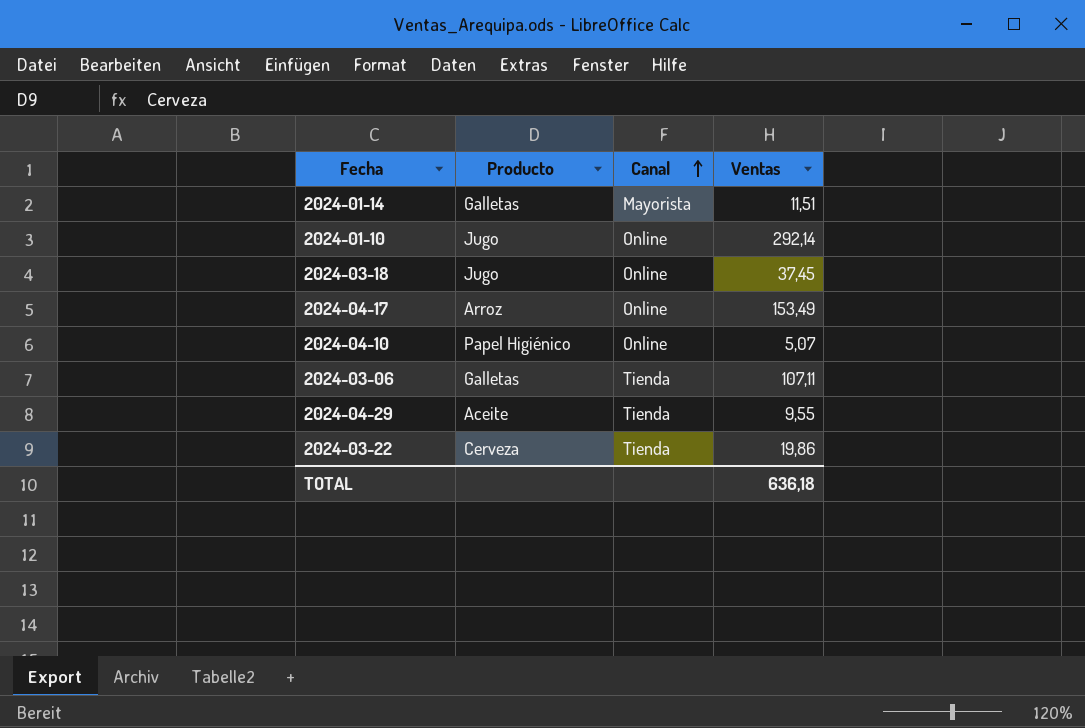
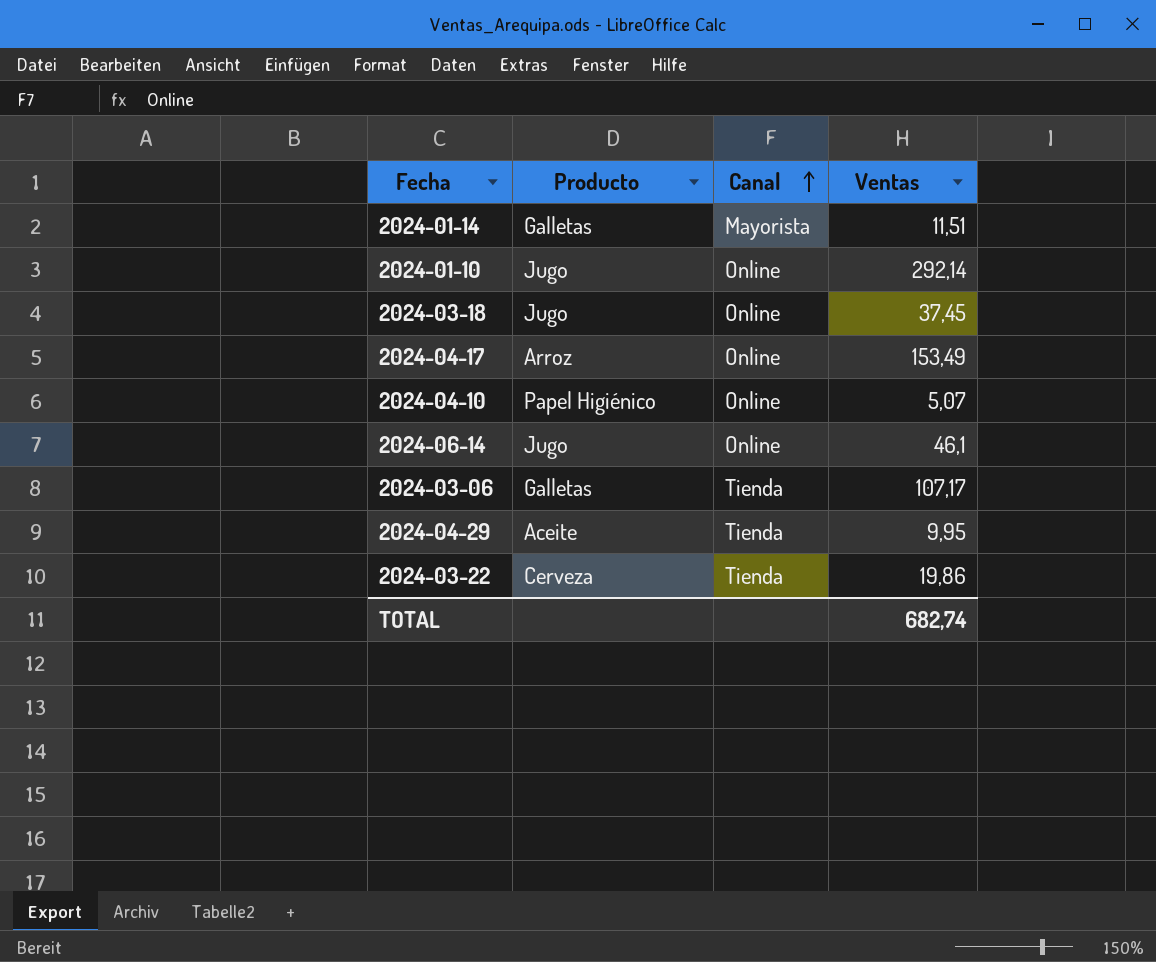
row 2024-06-14: none -> Jugo | Online | 46,1
2024-03-06 | Ventas: 107,11 -> 107,17
2024-04-29 | Ventas: 9,55 -> 9,95
TOTAL | Ventas: 636,18 -> 682,74

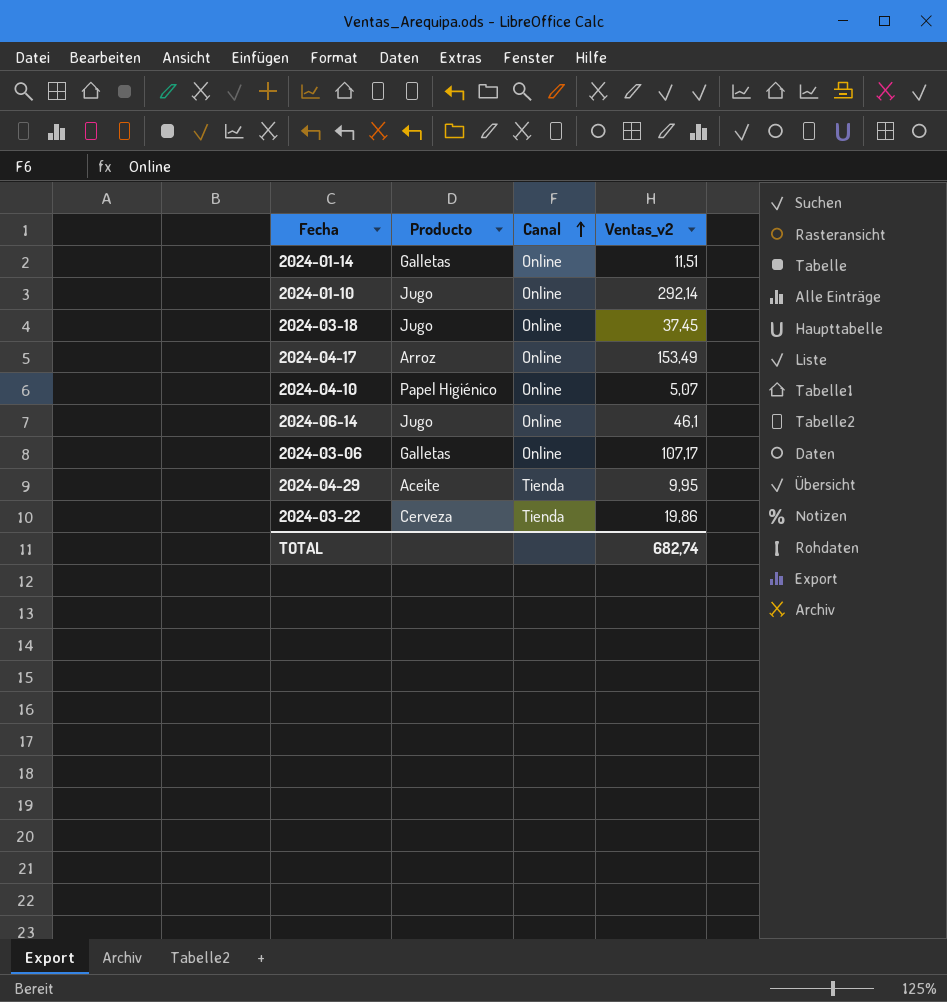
column name: Ventas -> Ventas_v2
2024-01-14 | Canal: Mayorista -> Online
2024-03-06 | Canal: Tienda -> Online

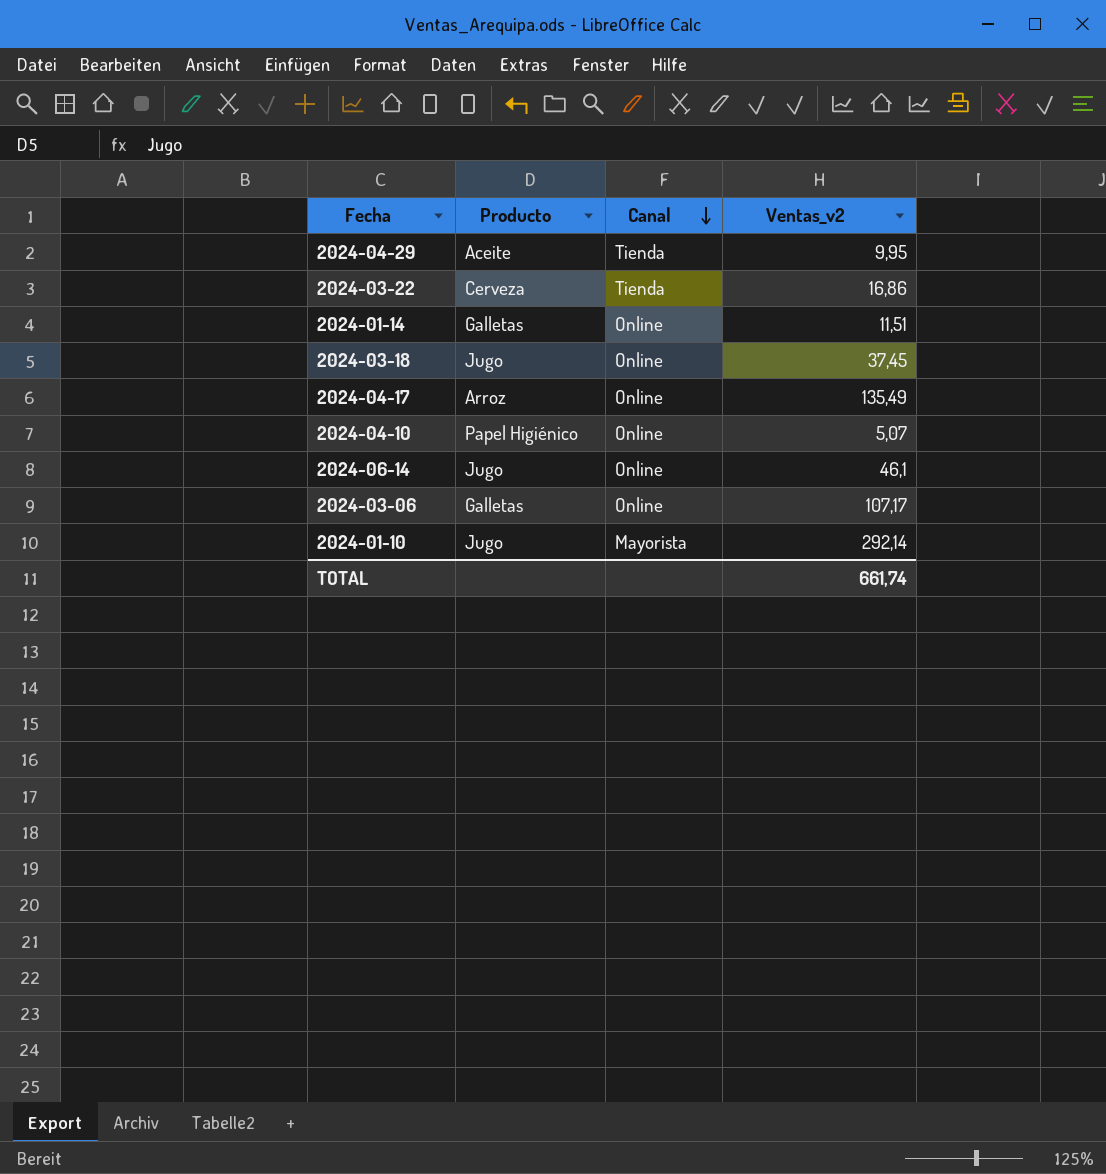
row order: Canal ascending -> Canal descending
2024-03-22 | Ventas_v2: 19,86 -> 16,86
2024-04-17 | Ventas_v2: 153,49 -> 135,49
2024-01-10 | Canal: Online -> Mayorista
TOTAL | Ventas_v2: 682,74 -> 661,74

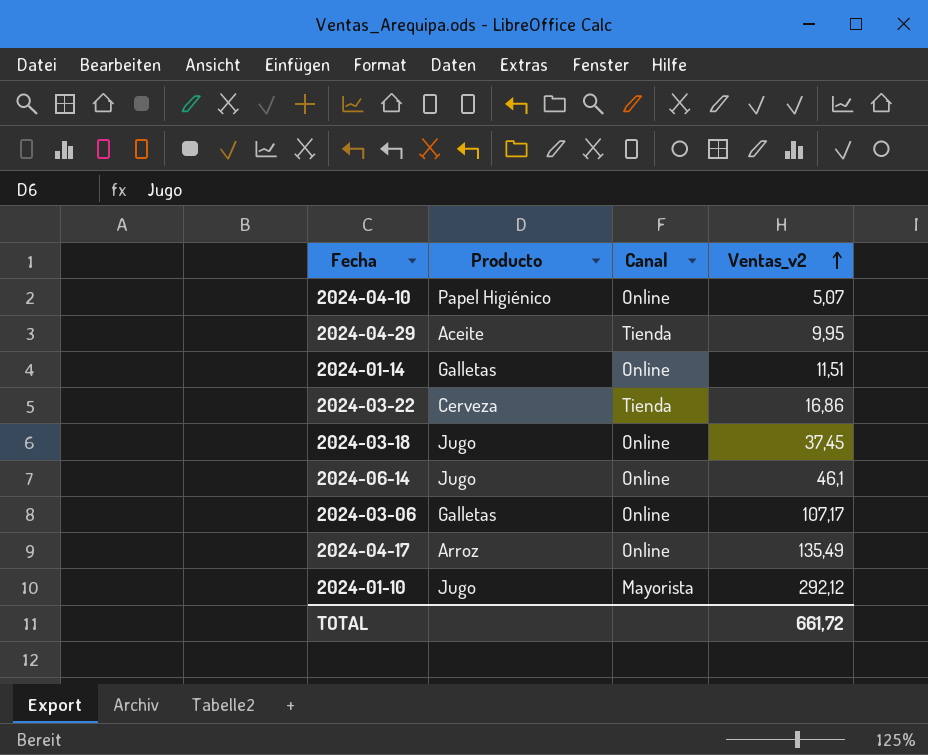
row order: Canal descending -> Ventas_v2 ascending
2024-01-10 | Ventas_v2: 292,14 -> 292,12
TOTAL | Ventas_v2: 661,74 -> 661,72

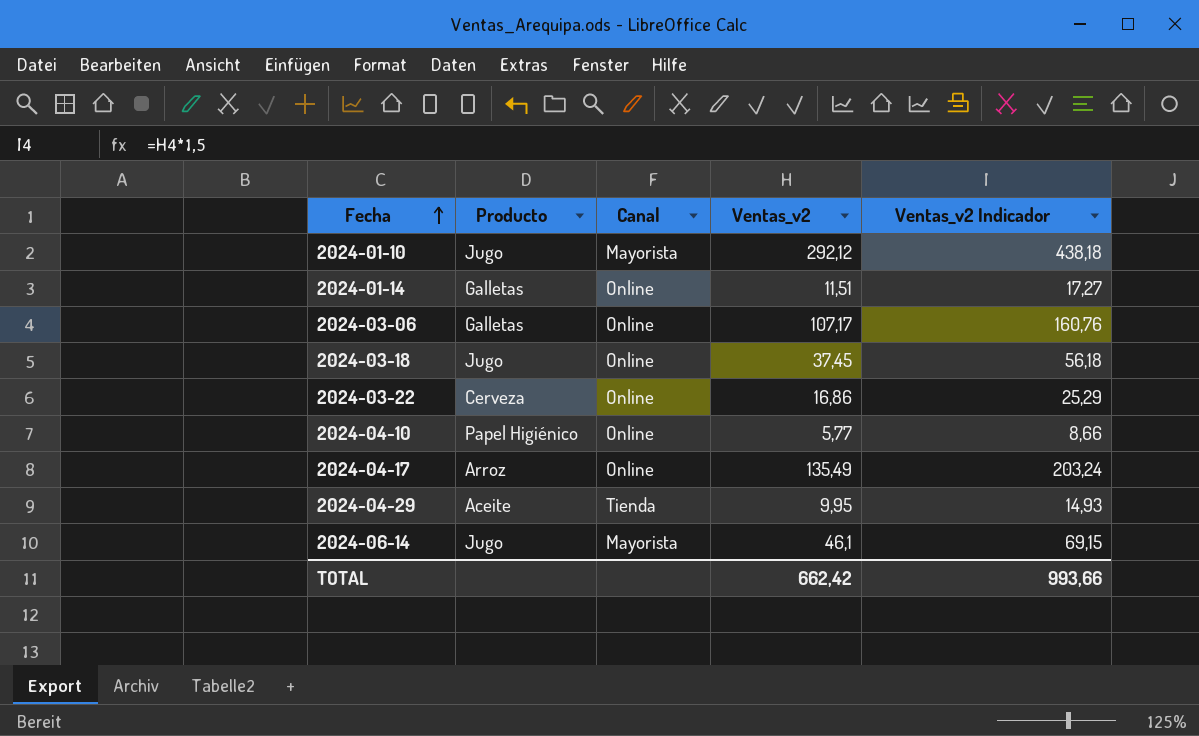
row order: Ventas_v2 ascending -> Fecha ascending
column Ventas_v2 Indicador | formula: none -> [Ventas_v2] * 1,5
2024-03-22 | Canal: Tienda -> Online
2024-04-10 | Ventas_v2: 5,07 -> 5,77
2024-06-14 | Canal: Online -> Mayorista
TOTAL | Ventas_v2: 661,72 -> 662,42

